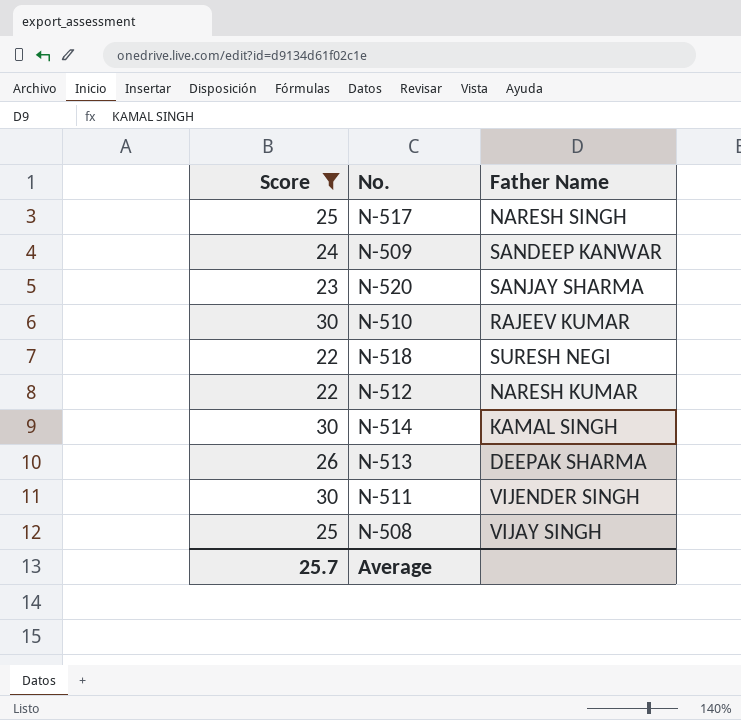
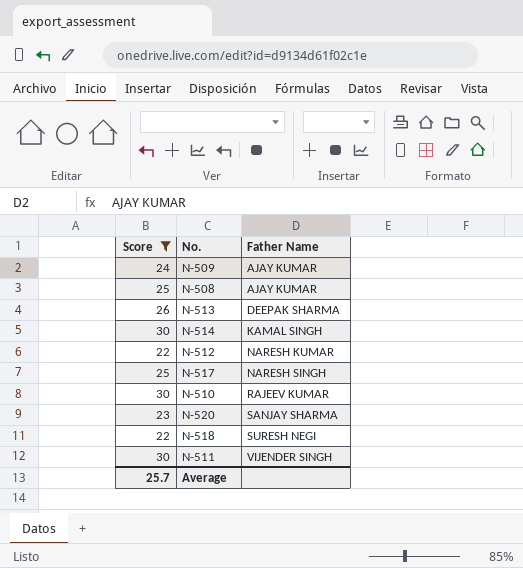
row order: none -> Father Name ascending
N-509 | Father Name: SANDEEP KANWAR -> AJAY KUMAR
N-508 | Father Name: VIJAY SINGH -> AJAY KUMAR

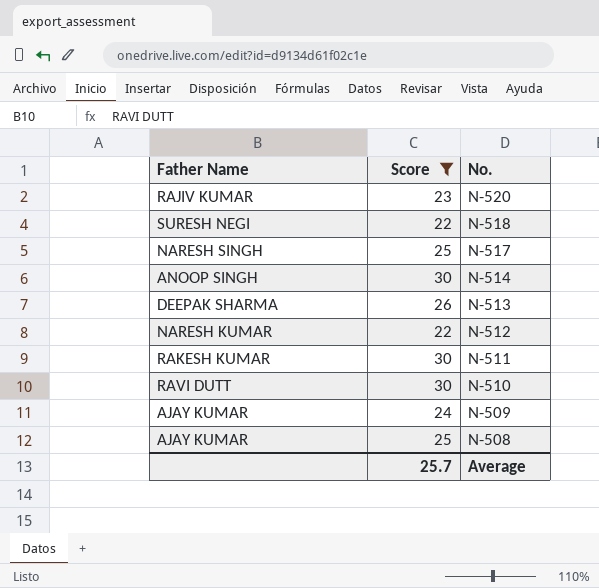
row order: Father Name ascending -> No. descending
column Father Name | position: 3 -> 1
N-520 | Father Name: SANJAY SHARMA -> RAJIV KUMAR
N-514 | Father Name: KAMAL SINGH -> ANOOP SINGH
N-511 | Father Name: VIJENDER SINGH -> RAKESH KUMAR
N-510 | Father Name: RAJEEV KUMAR -> RAVI DUTT

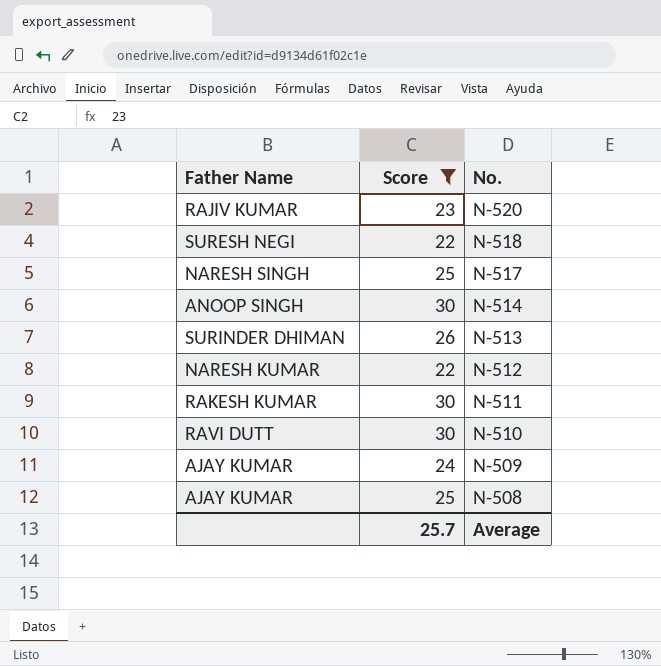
N-513 | Father Name: DEEPAK SHARMA -> SURINDER DHIMAN

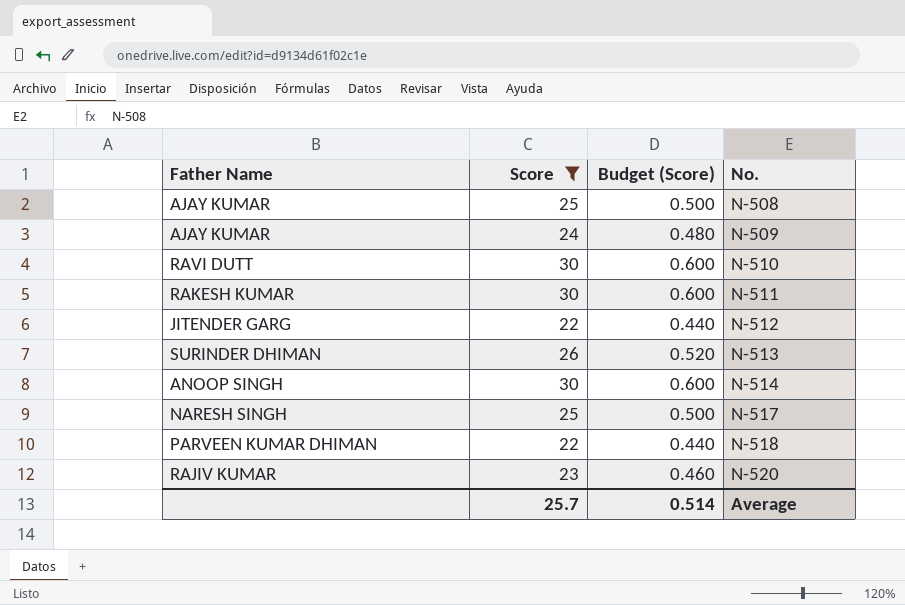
row order: No. descending -> No. ascending
column Budget (Score) | formula: none -> [Score] * 0.02
N-512 | Father Name: NARESH KUMAR -> JITENDER GARG
N-518 | Father Name: SURESH NEGI -> PARVEEN KUMAR DHIMAN

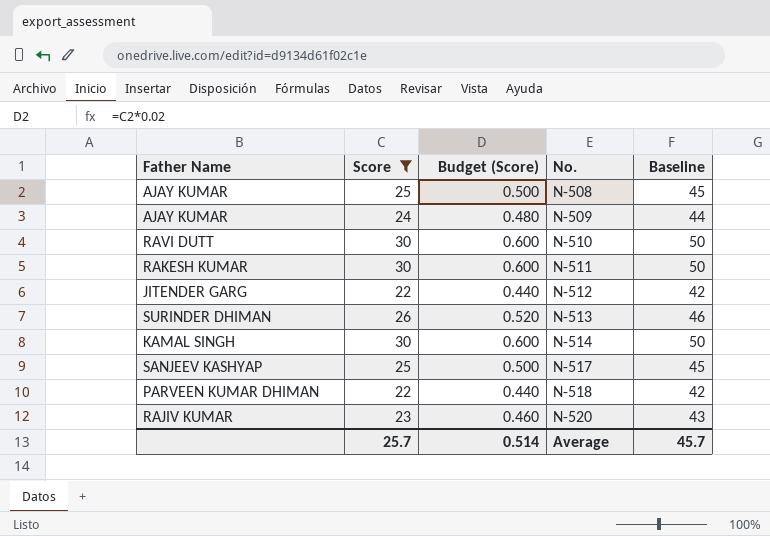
column Baseline | formula: none -> [Score] + 20
N-514 | Father Name: ANOOP SINGH -> KAMAL SINGH
N-517 | Father Name: NARESH SINGH -> SANJEEV KASHYAP

